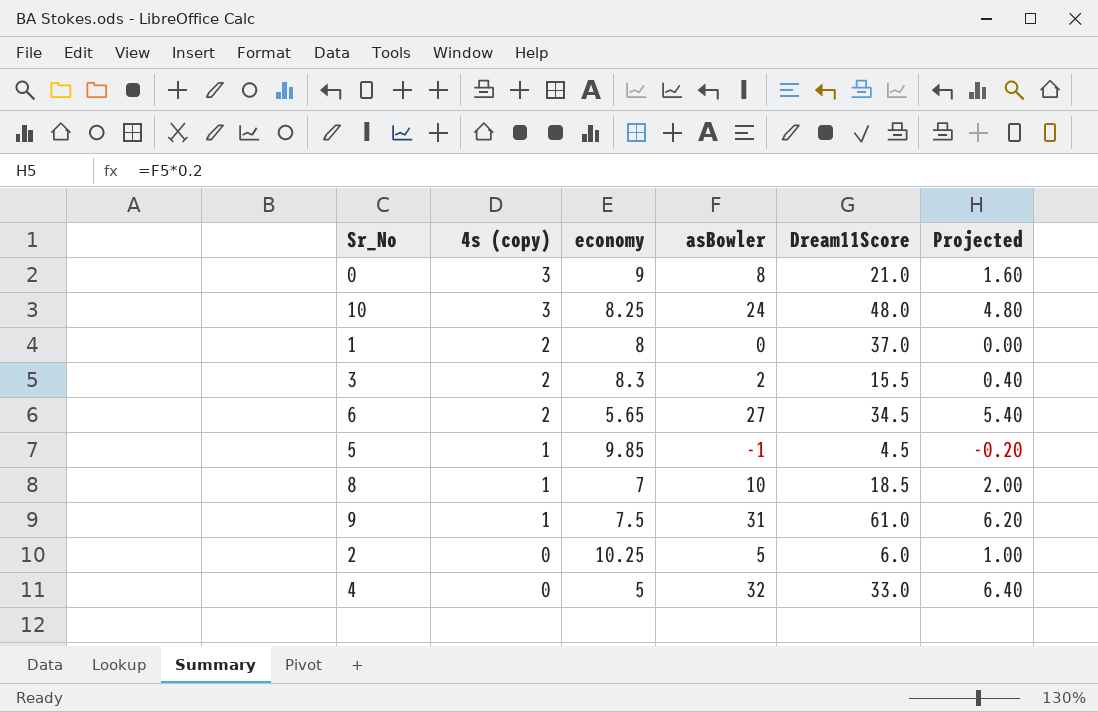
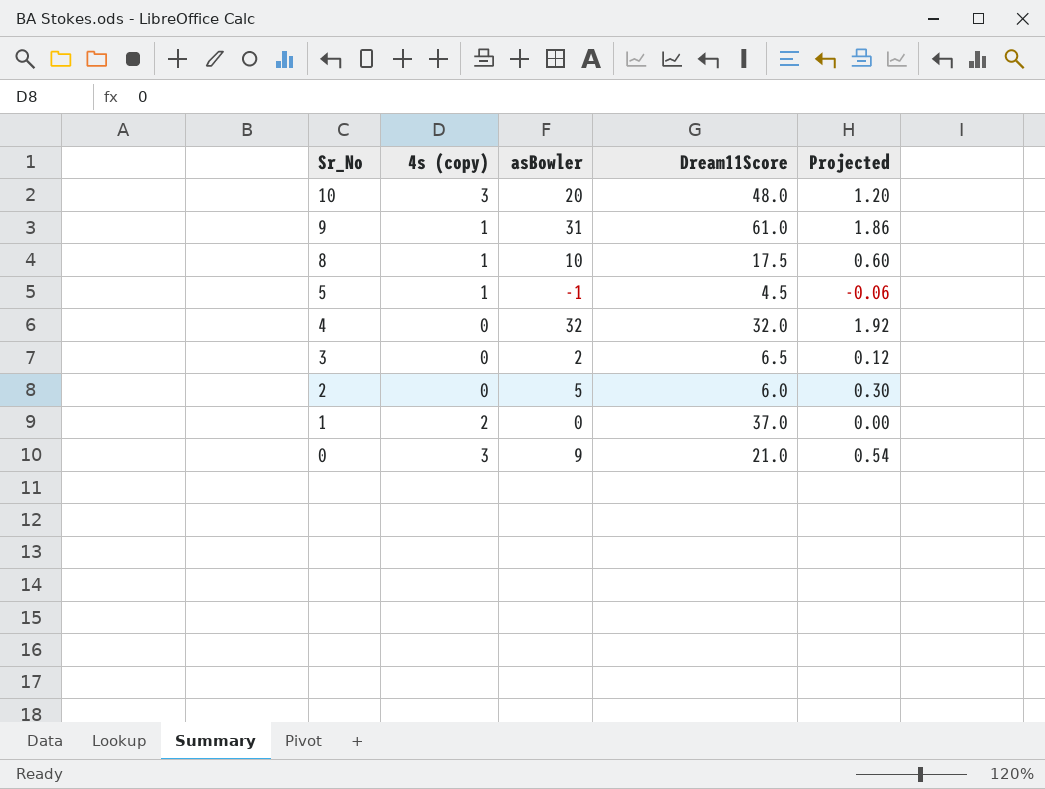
row order: 4s (copy) descending -> Sr_No descending
column economy | position: 3 -> none
column Projected | formula: [asBowler] * 0.2 -> [asBowler] * 0.06
row 6: 2 | 5.65 | 27 | 34.5 | 5.40 -> none
10 | asBowler: 24 -> 20
8 | Dream11Score: 18.5 -> 17.5
4 | Dream11Score: 33.0 -> 32.0
3 | 4s (copy): 2 -> 0
3 | Dream11Score: 15.5 -> 6.5
0 | asBowler: 8 -> 9

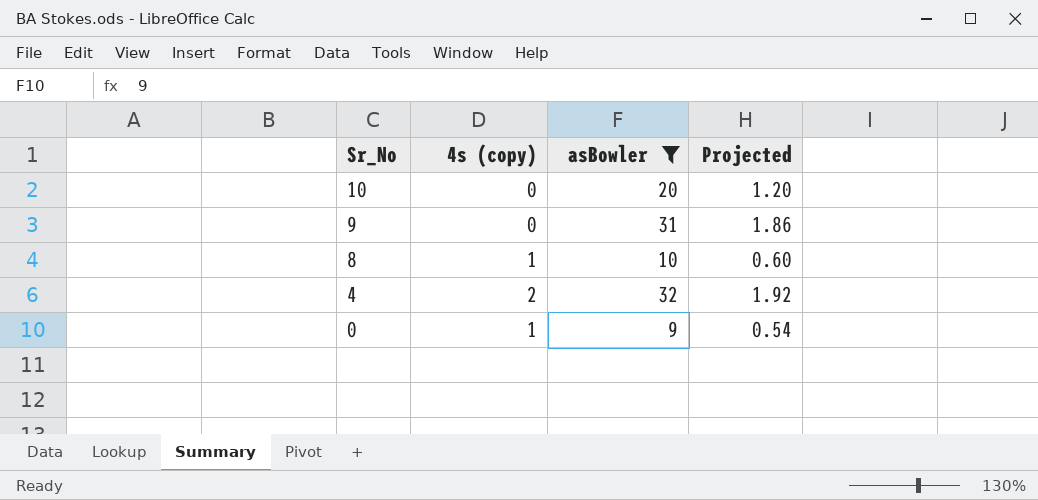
filter: none -> asBowler >= 9
column Dream11Score | position: 4 -> none
10 | 4s (copy): 3 -> 0
9 | 4s (copy): 1 -> 0
4 | 4s (copy): 0 -> 2
0 | 4s (copy): 3 -> 1

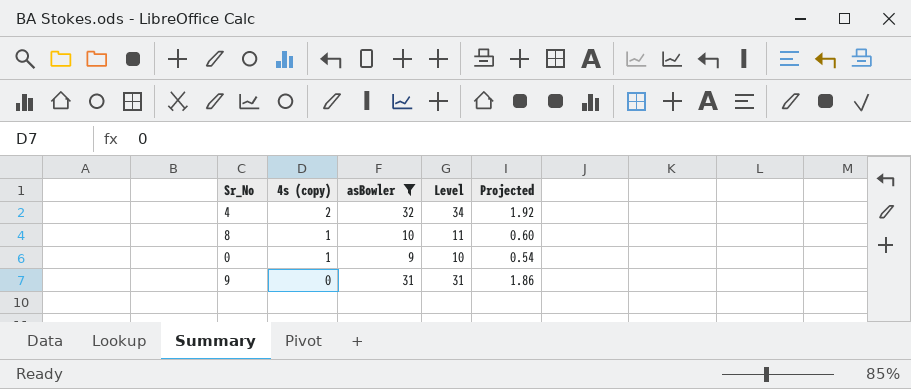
row order: Sr_No descending -> 4s (copy) descending
column Level | formula: none -> [4s (copy)] + [asBowler]
row 10: 0 | 20 | 1.20 -> none

